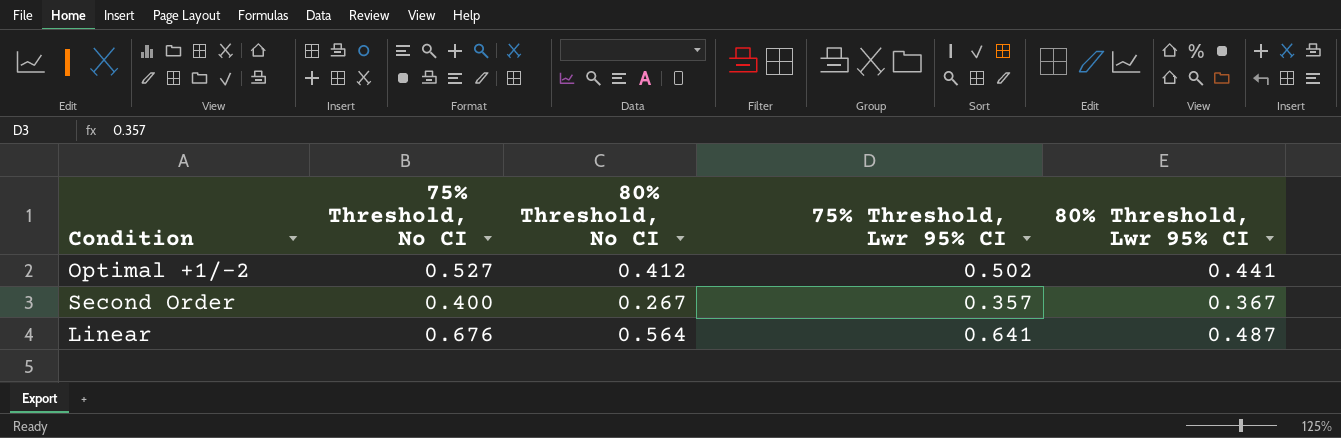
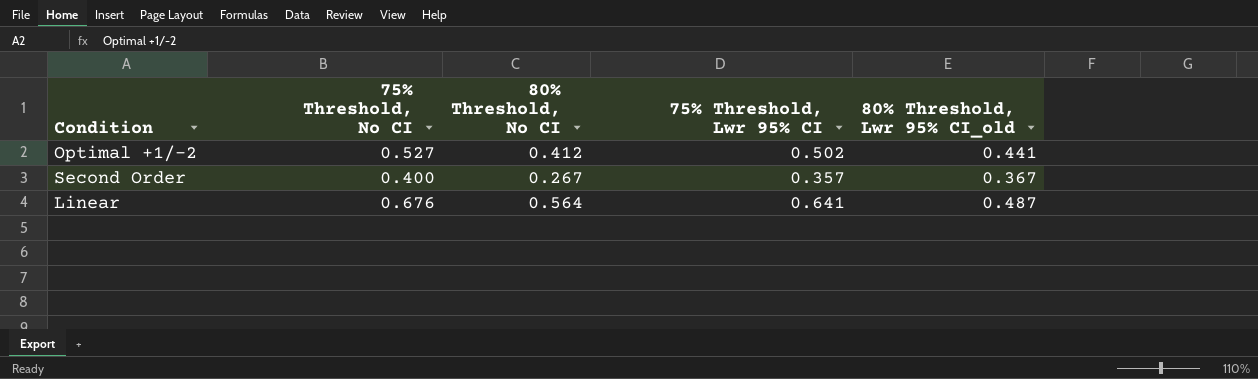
column name: 80% Threshold, Lwr 95% CI -> 80% Threshold, Lwr 95% CI_old

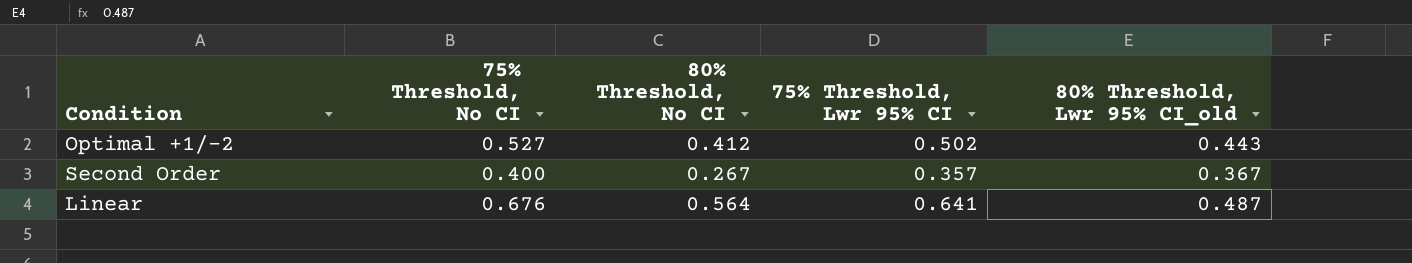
Optimal +1/-2 | 80% Threshold, Lwr 95% CI_old: 0.441 -> 0.443

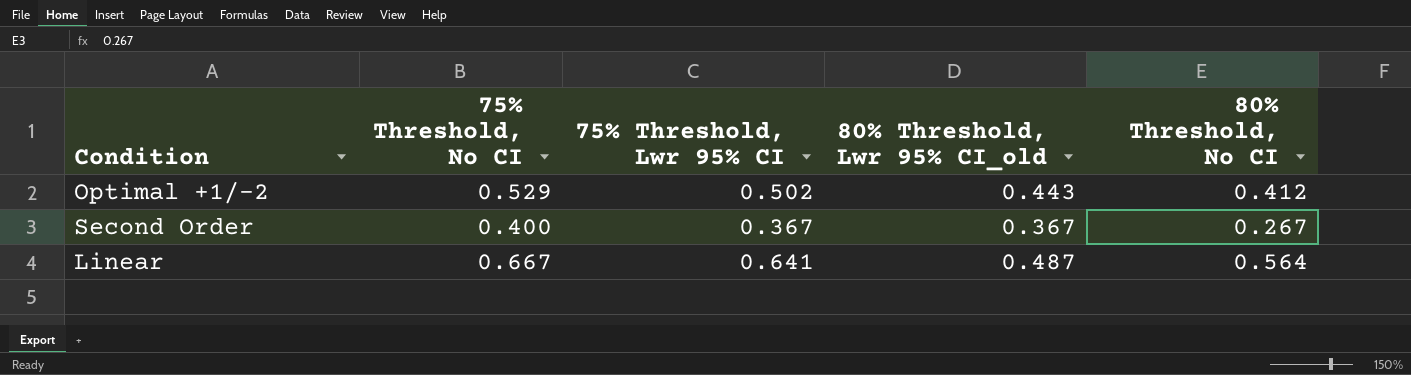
column 80% Threshold, No CI | position: 3 -> 5
Optimal +1/-2 | 75% Threshold, No CI: 0.527 -> 0.529
Second Order | 75% Threshold, Lwr 95% CI: 0.357 -> 0.367
Linear | 75% Threshold, No CI: 0.676 -> 0.667

